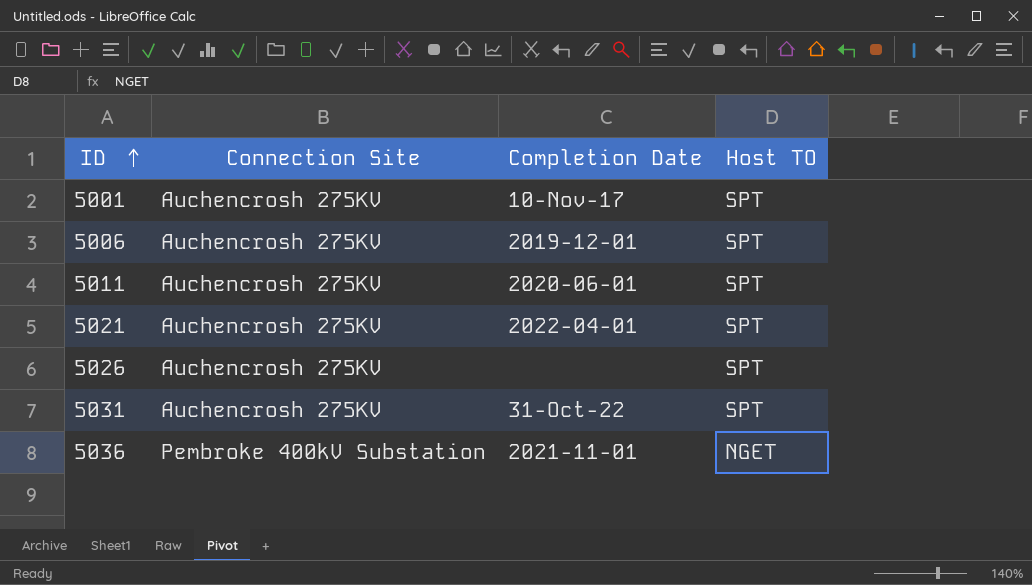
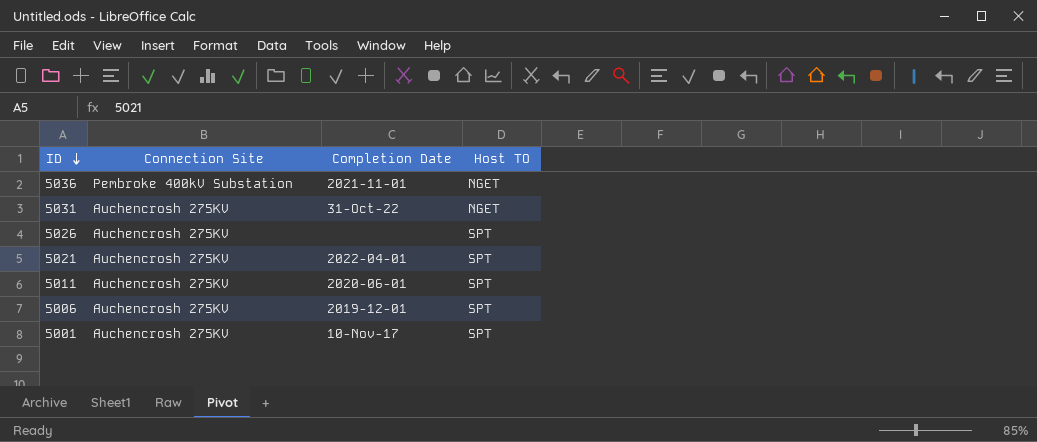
row order: ID ascending -> ID descending
5031 | Host TO: SPT -> NGET

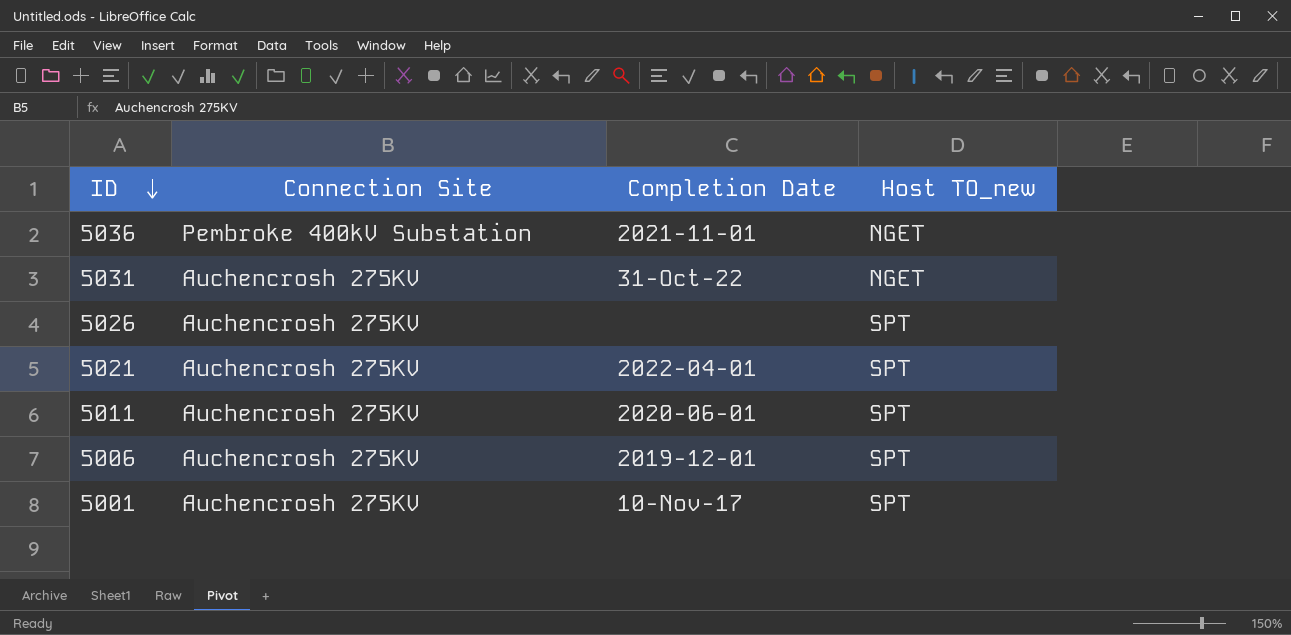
column name: Host TO -> Host TO_new

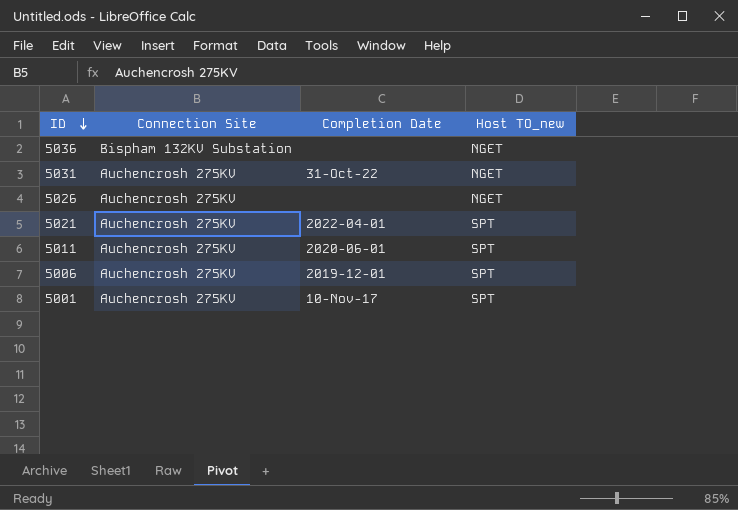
5036 | Connection Site: Pembroke 400kV Substation -> Bispham 132KV Substation
5036 | Completion Date: 2021-11-01 -> none
5026 | Host TO_new: SPT -> NGET

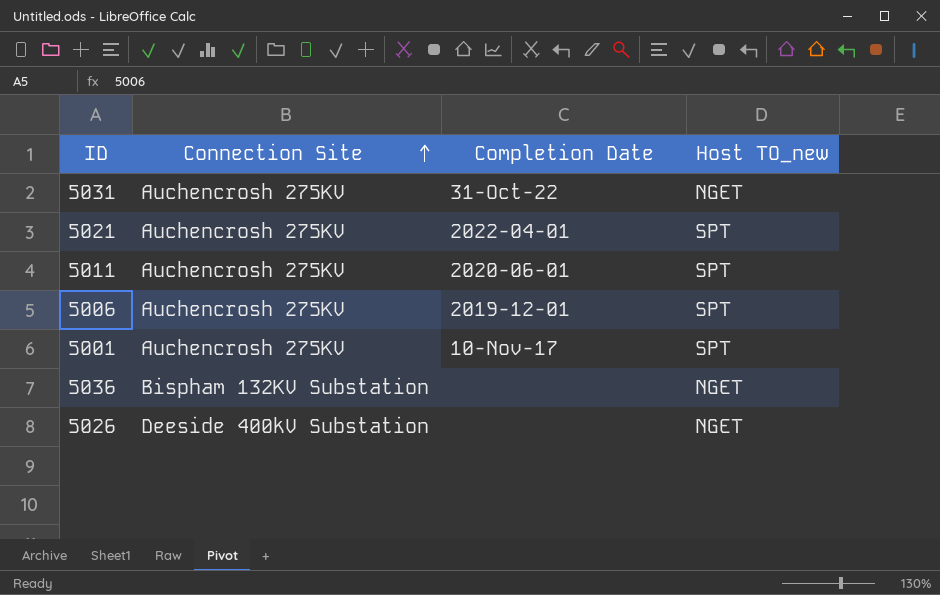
row order: ID descending -> Connection Site ascending
5026 | Connection Site: Auchencrosh 275KV -> Deeside 400kV Substation

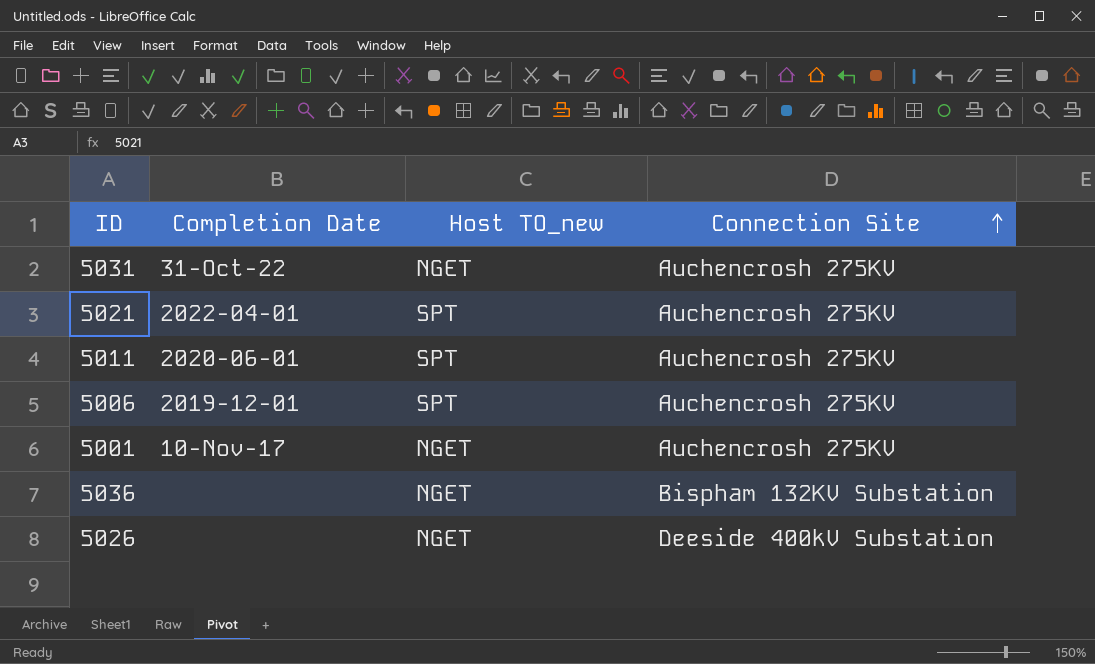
column Connection Site | position: 2 -> 4
5001 | Host TO_new: SPT -> NGET

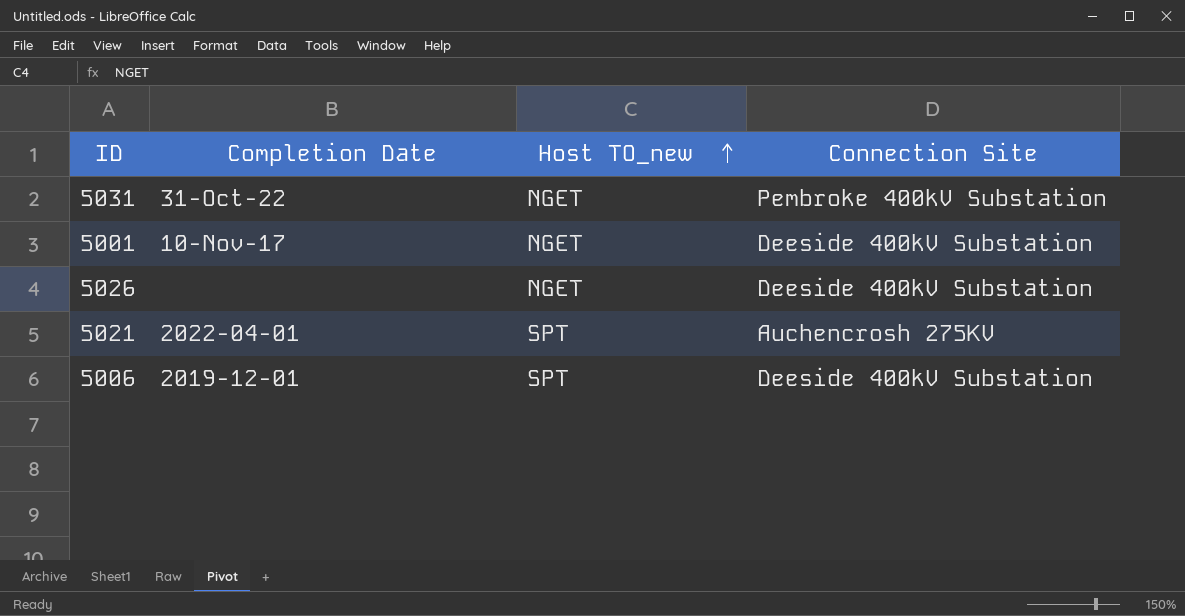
row order: Connection Site ascending -> Host TO_new ascending
row 5011: 2020-06-01 | SPT | Auchencrosh 275KV -> none
row 5036: none | NGET | Bispham 132KV Substation -> none
5031 | Connection Site: Auchencrosh 275KV -> Pembroke 400kV Substation
5001 | Connection Site: Auchencrosh 275KV -> Deeside 400kV Substation
5006 | Connection Site: Auchencrosh 275KV -> Deeside 400kV Substation

